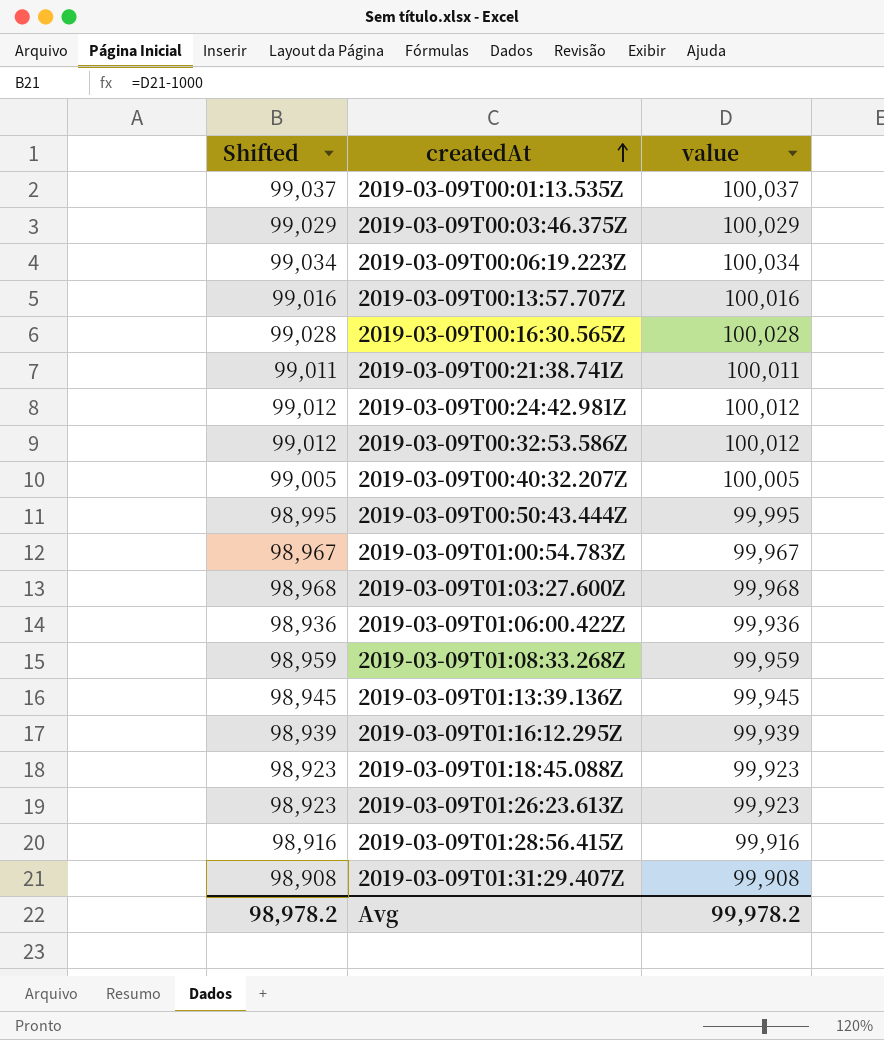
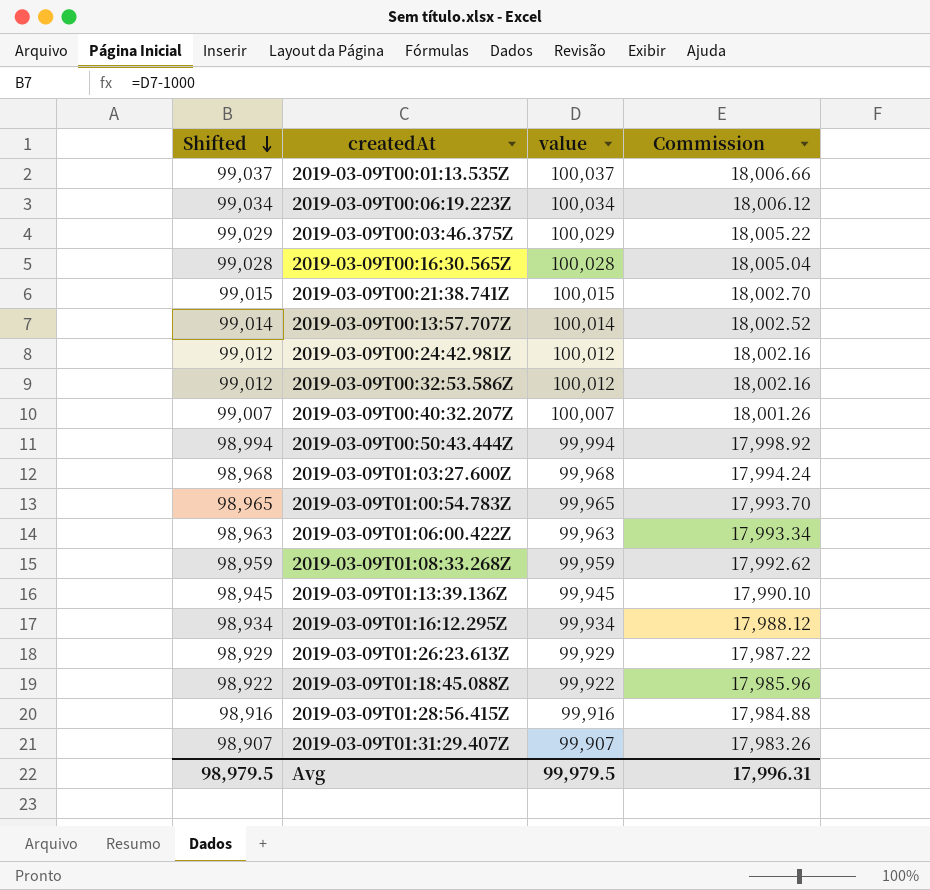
row order: createdAt ascending -> Shifted descending
column Commission | formula: none -> [value] * 0.18
2019-03-09T00:21:38.741Z | Shifted: 99,011 -> 99,015
2019-03-09T00:21:38.741Z | value: 100,011 -> 100,015
2019-03-09T00:13:57.707Z | Shifted: 99,016 -> 99,014
2019-03-09T00:13:57.707Z | value: 100,016 -> 100,014
2019-03-09T00:40:32.207Z | Shifted: 99,005 -> 99,007
2019-03-09T00:40:32.207Z | value: 100,005 -> 100,007
2019-03-09T00:50:43.444Z | Shifted: 98,995 -> 98,994
2019-03-09T00:50:43.444Z | value: 99,995 -> 99,994
2019-03-09T01:00:54.783Z | Shifted: 98,967 -> 98,965
2019-03-09T01:00:54.783Z | value: 99,967 -> 99,965
2019-03-09T01:06:00.422Z | Shifted: 98,936 -> 98,963
2019-03-09T01:06:00.422Z | value: 99,936 -> 99,963
2019-03-09T01:16:12.295Z | Shifted: 98,939 -> 98,934
2019-03-09T01:16:12.295Z | value: 99,939 -> 99,934
2019-03-09T01:26:23.613Z | Shifted: 98,923 -> 98,929
2019-03-09T01:26:23.613Z | value: 99,923 -> 99,929
2019-03-09T01:18:45.088Z | Shifted: 98,923 -> 98,922
2019-03-09T01:18:45.088Z | value: 99,923 -> 99,922
2019-03-09T01:31:29.407Z | Shifted: 98,908 -> 98,907
2019-03-09T01:31:29.407Z | value: 99,908 -> 99,907
Avg | Shifted: 98,978.2 -> 98,979.5
Avg | value: 99,978.2 -> 99,979.5

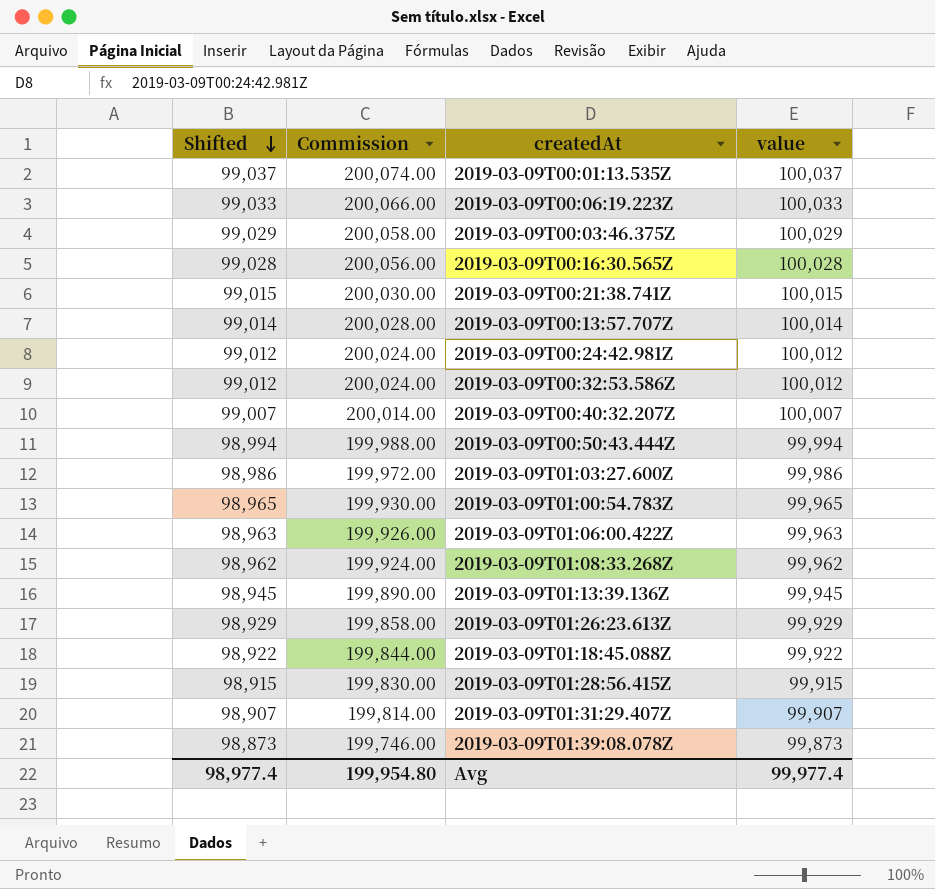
column Commission | formula: [value] * 0.18 -> [value] * 2
column Commission | position: 4 -> 2
row 2019-03-09T01:16:12.295Z: 98,934 | 99,934 | 17,988.12 -> none
2019-03-09T00:06:19.223Z | Shifted: 99,034 -> 99,033
2019-03-09T00:06:19.223Z | value: 100,034 -> 100,033
2019-03-09T01:03:27.600Z | Shifted: 98,968 -> 98,986
2019-03-09T01:03:27.600Z | value: 99,968 -> 99,986
2019-03-09T01:08:33.268Z | Shifted: 98,959 -> 98,962
2019-03-09T01:08:33.268Z | value: 99,959 -> 99,962
2019-03-09T01:28:56.415Z | Shifted: 98,916 -> 98,915
2019-03-09T01:28:56.415Z | value: 99,916 -> 99,915
row 2019-03-09T01:39:08.078Z: none -> 98,873 | 199,746.00 | 99,873
Avg | Shifted: 98,979.5 -> 98,977.4
Avg | Commission: 17,996.31 -> 199,954.80
Avg | value: 99,979.5 -> 99,977.4

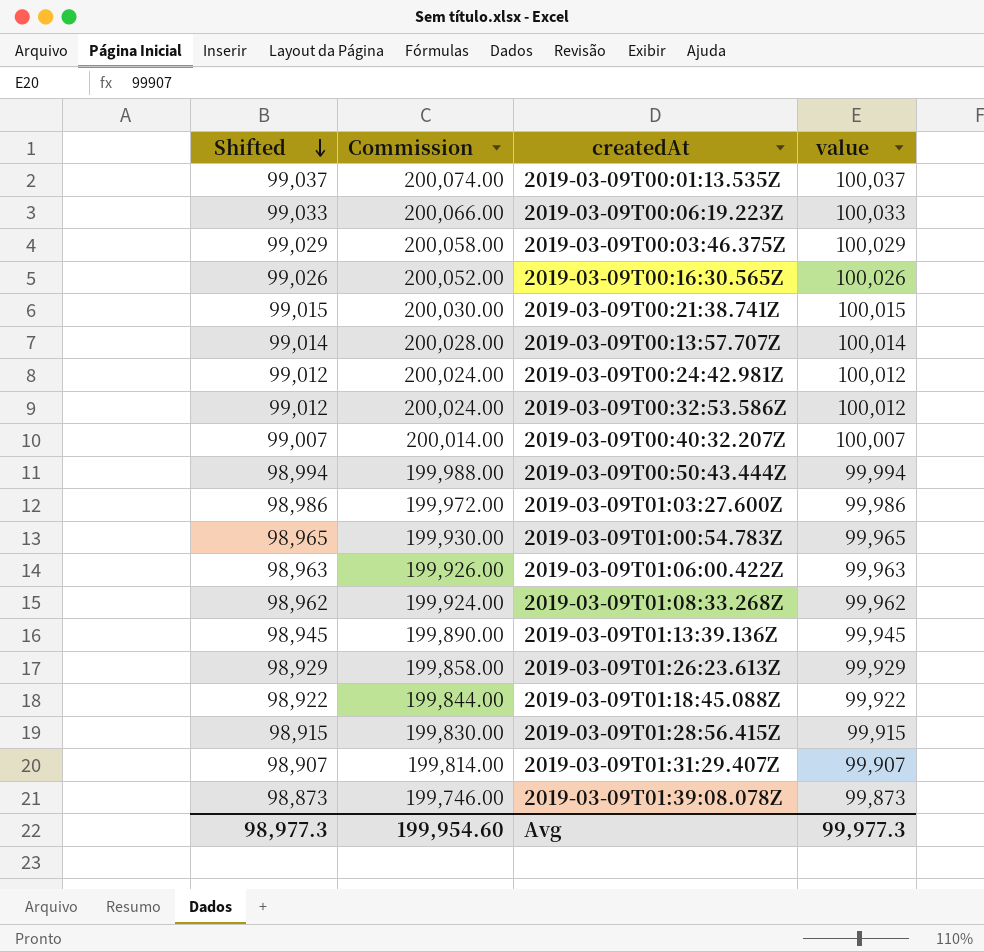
2019-03-09T00:16:30.565Z | Shifted: 99,028 -> 99,026
2019-03-09T00:16:30.565Z | Commission: 200,056.00 -> 200,052.00
2019-03-09T00:16:30.565Z | value: 100,028 -> 100,026
Avg | Shifted: 98,977.4 -> 98,977.3
Avg | Commission: 199,954.80 -> 199,954.60
Avg | value: 99,977.4 -> 99,977.3

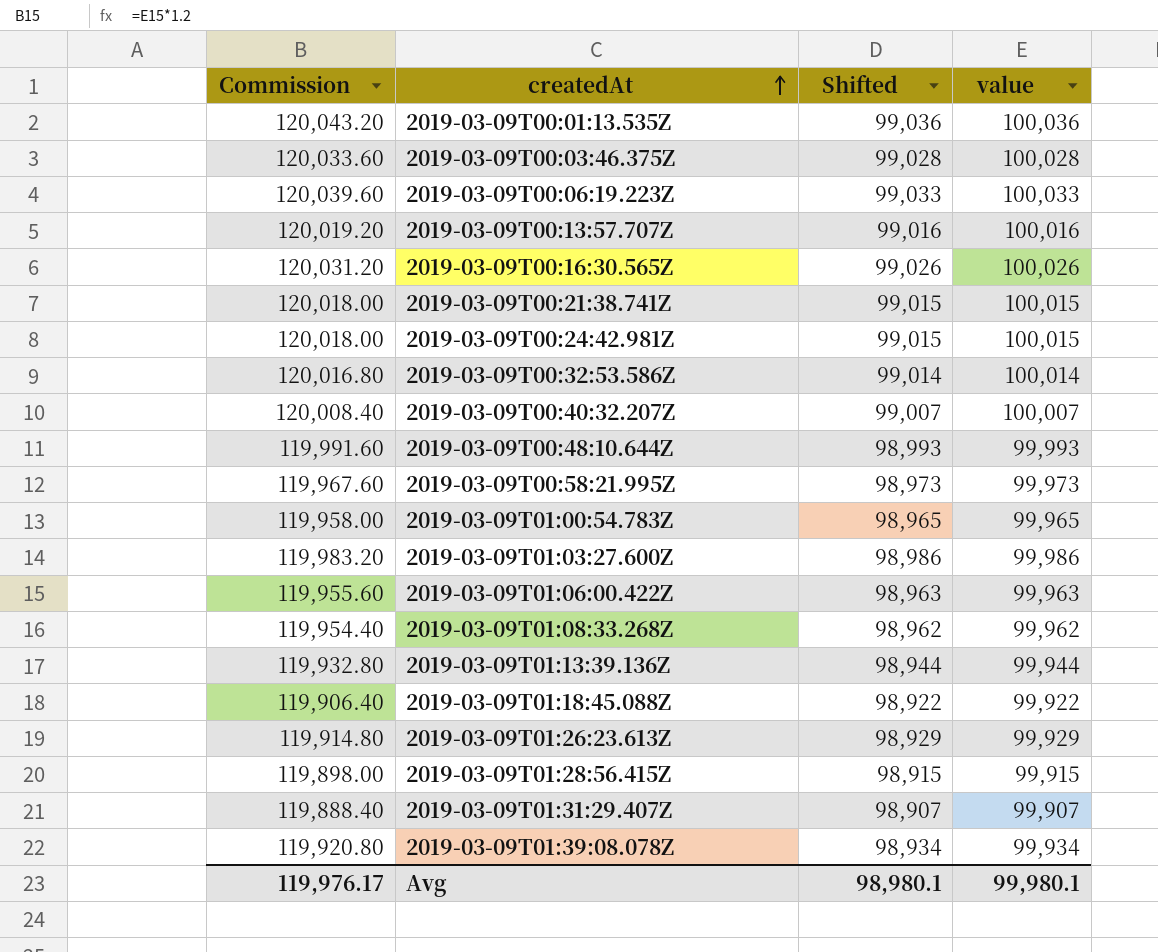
row order: Shifted descending -> createdAt ascending
column Commission | formula: [value] * 2 -> [value] * 1.2
column Shifted | position: 1 -> 3
row 2019-03-09T00:50:43.444Z: 98,994 | 199,988.00 | 99,994 -> none
2019-03-09T00:01:13.535Z | Shifted: 99,037 -> 99,036
2019-03-09T00:01:13.535Z | value: 100,037 -> 100,036
2019-03-09T00:03:46.375Z | Shifted: 99,029 -> 99,028
2019-03-09T00:03:46.375Z | value: 100,029 -> 100,028
2019-03-09T00:13:57.707Z | Shifted: 99,014 -> 99,016
2019-03-09T00:13:57.707Z | value: 100,014 -> 100,016
2019-03-09T00:24:42.981Z | Shifted: 99,012 -> 99,015
2019-03-09T00:24:42.981Z | value: 100,012 -> 100,015
2019-03-09T00:32:53.586Z | Shifted: 99,012 -> 99,014
2019-03-09T00:32:53.586Z | value: 100,012 -> 100,014
row 2019-03-09T00:48:10.644Z: none -> 119,991.60 | 98,993 | 99,993
row 2019-03-09T00:58:21.995Z: none -> 119,967.60 | 98,973 | 99,973
2019-03-09T01:13:39.136Z | Shifted: 98,945 -> 98,944
2019-03-09T01:13:39.136Z | value: 99,945 -> 99,944
2019-03-09T01:39:08.078Z | Shifted: 98,873 -> 98,934
2019-03-09T01:39:08.078Z | value: 99,873 -> 99,934
Avg | Commission: 199,954.60 -> 119,976.17
Avg | Shifted: 98,977.3 -> 98,980.1
Avg | value: 99,977.3 -> 99,980.1

